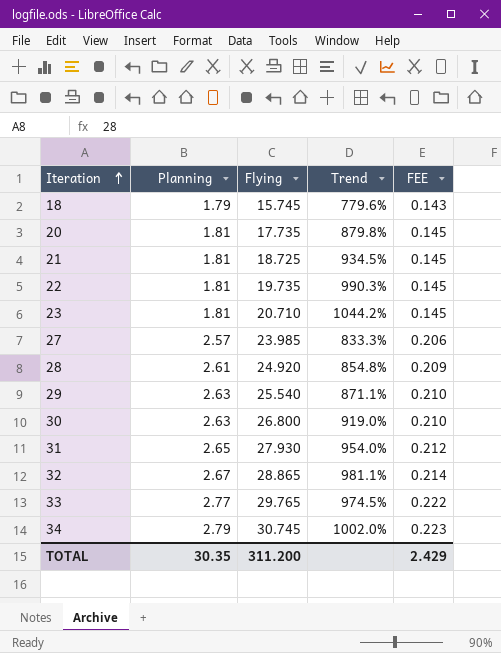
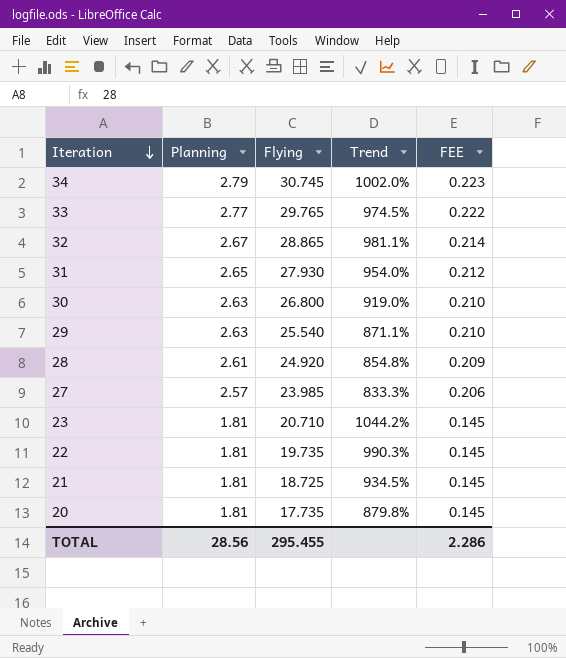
row order: Iteration ascending -> Iteration descending
row 18: 1.79 | 15.745 | 779.6% | 0.143 -> none
TOTAL | Planning: 30.35 -> 28.56
TOTAL | Flying: 311.200 -> 295.455
TOTAL | FEE: 2.429 -> 2.286

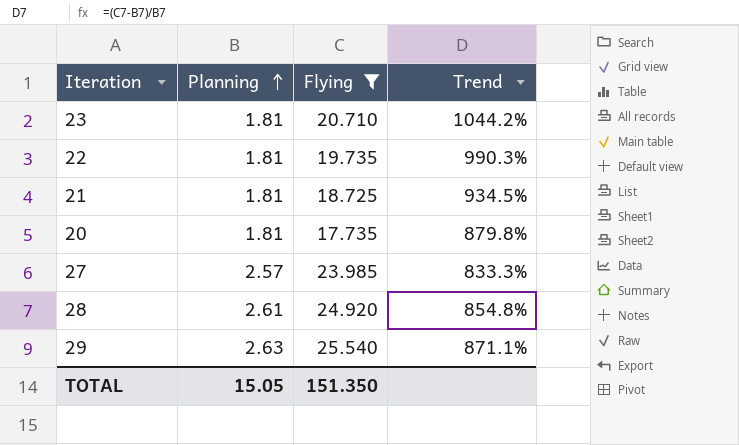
filter: none -> Flying <= 25.540
row order: Iteration descending -> Planning ascending
column FEE | formula: [Planning] * 0.08 -> none
TOTAL | Planning: 28.56 -> 15.05
TOTAL | Flying: 295.455 -> 151.350

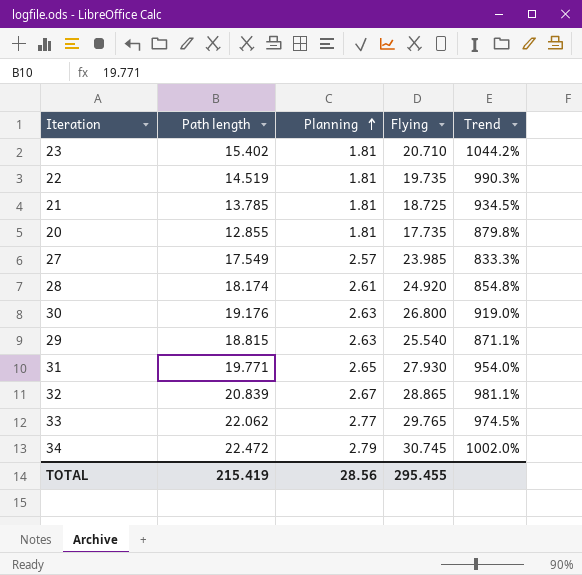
filter: Flying <= 25.540 -> none
column Path length | position: none -> 2
TOTAL | Planning: 15.05 -> 28.56
TOTAL | Flying: 151.350 -> 295.455

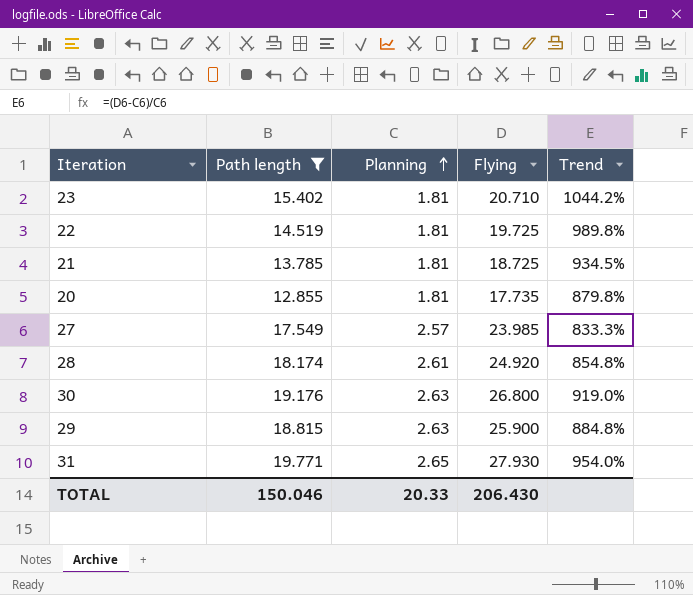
filter: none -> Path length <= 19.771
22 | Flying: 19.735 -> 19.725
22 | Trend: 990.3% -> 989.8%
29 | Flying: 25.540 -> 25.900
29 | Trend: 871.1% -> 884.8%
TOTAL | Path length: 215.419 -> 150.046
TOTAL | Planning: 28.56 -> 20.33
TOTAL | Flying: 295.455 -> 206.430

